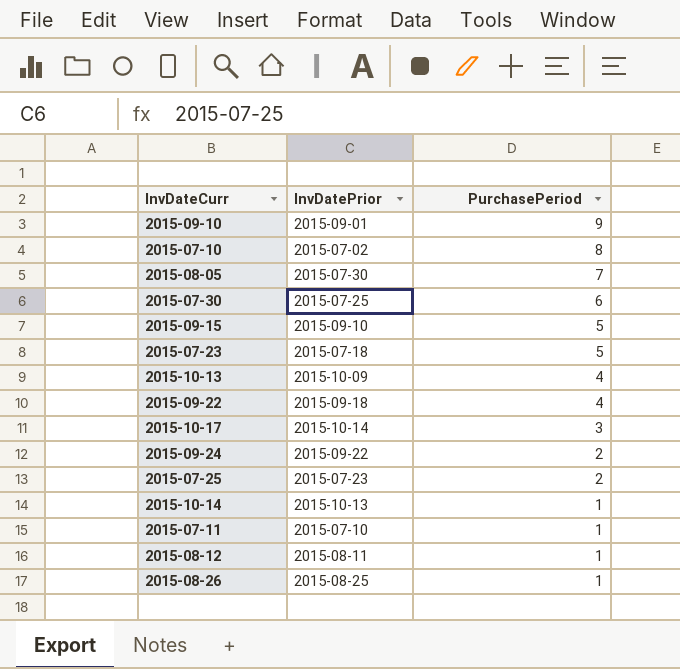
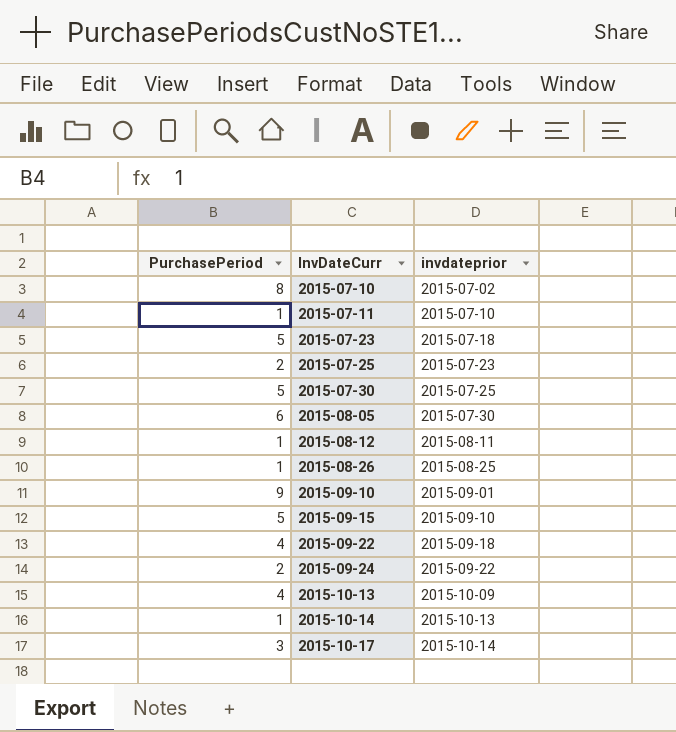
row order: PurchasePeriod descending -> InvDateCurr ascending
column PurchasePeriod | position: 3 -> 1
column name: InvDatePrior -> invdateprior
2015-07-30 | PurchasePeriod: 6 -> 5
2015-08-05 | PurchasePeriod: 7 -> 6

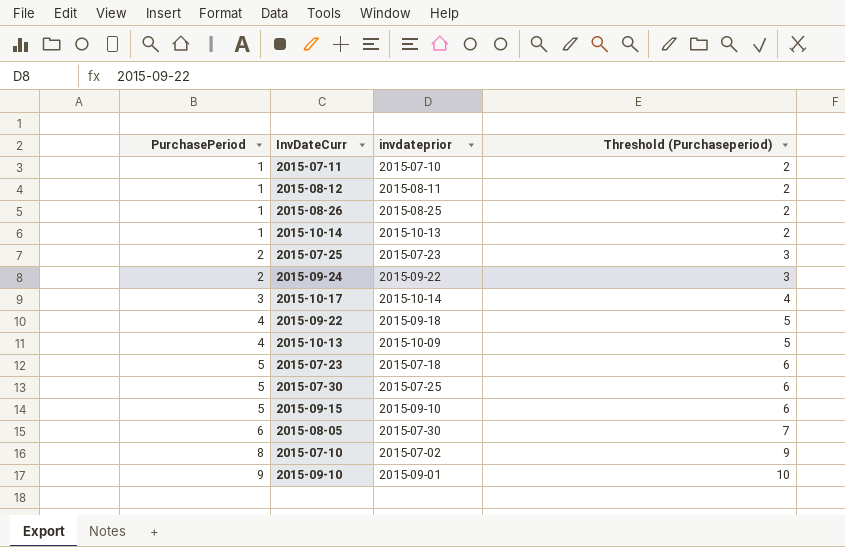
row order: InvDateCurr ascending -> PurchasePeriod ascending
column Threshold (Purchaseperiod) | formula: none -> [PurchasePeriod] + 1

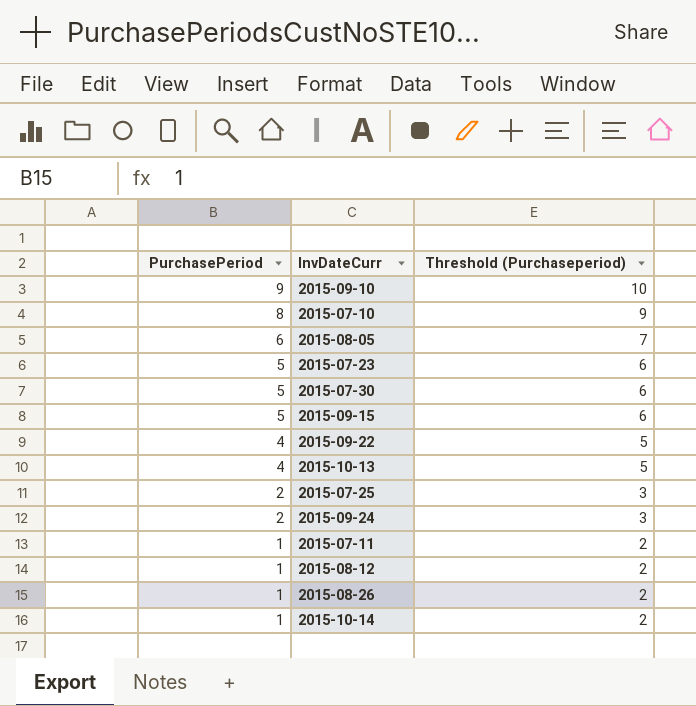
row order: PurchasePeriod ascending -> PurchasePeriod descending
column invdateprior | position: 3 -> none
row 2015-10-17: 3 | 2015-10-14 | 4 -> none

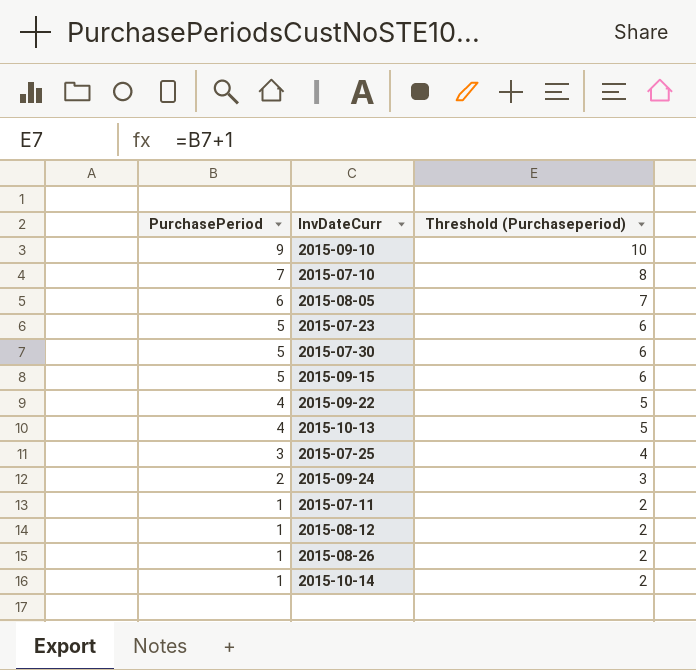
2015-07-10 | PurchasePeriod: 8 -> 7
2015-07-10 | Threshold (Purchaseperiod): 9 -> 8
2015-07-25 | PurchasePeriod: 2 -> 3
2015-07-25 | Threshold (Purchaseperiod): 3 -> 4

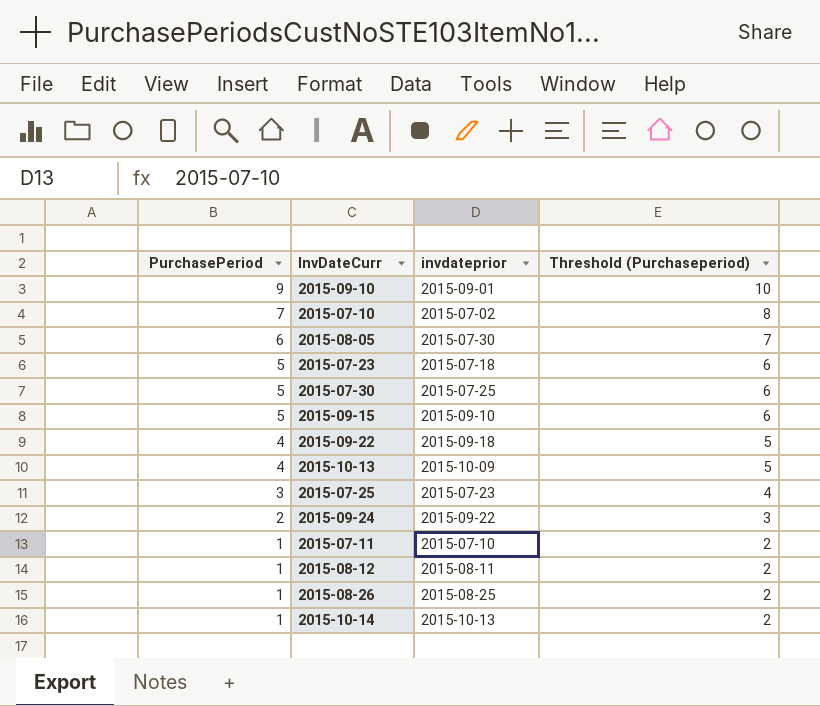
column invdateprior | position: none -> 3

